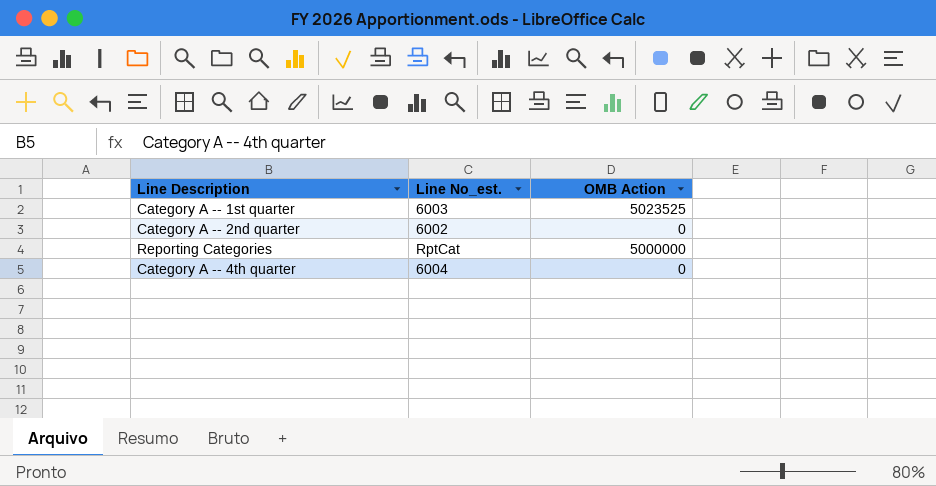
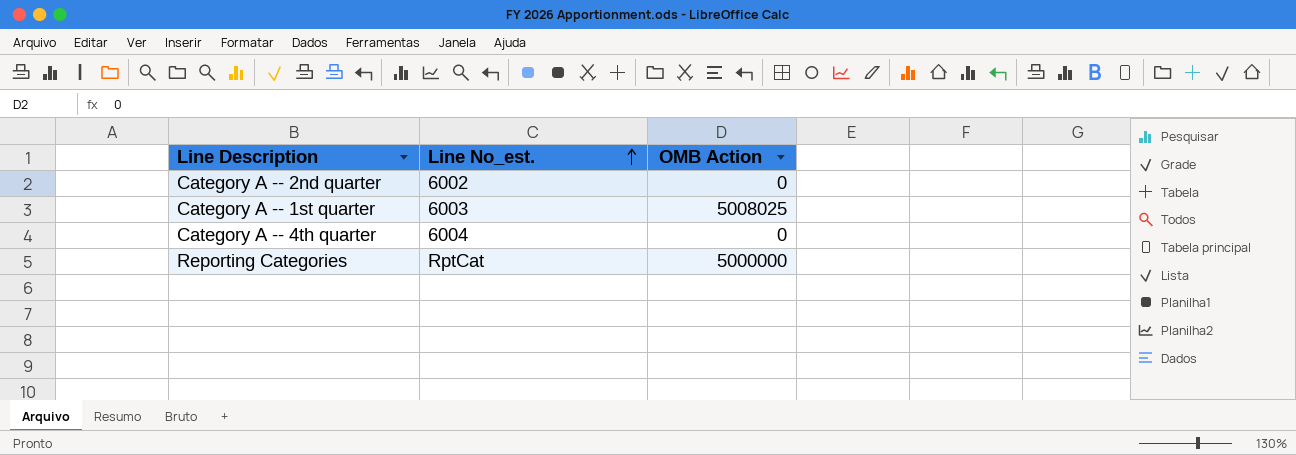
row order: none -> Line No_est. ascending
Category A -- 1st quarter | OMB Action: 5023525 -> 5008025

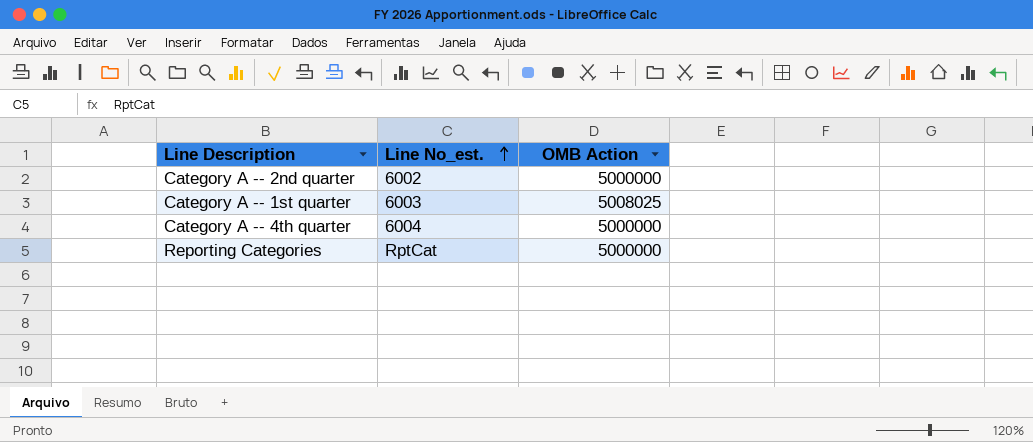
Category A -- 2nd quarter | OMB Action: 0 -> 5000000
Category A -- 4th quarter | OMB Action: 0 -> 5000000

